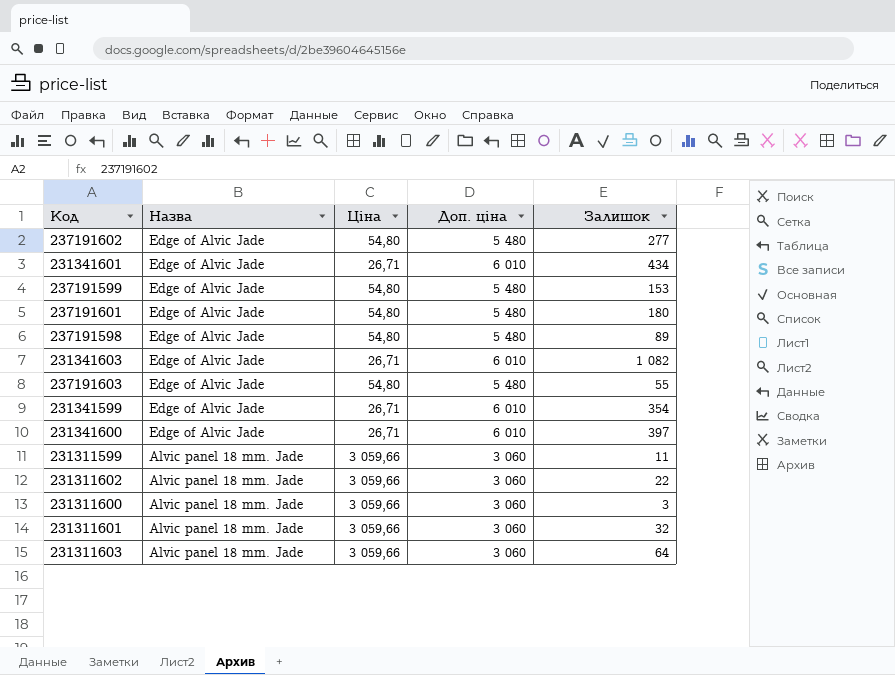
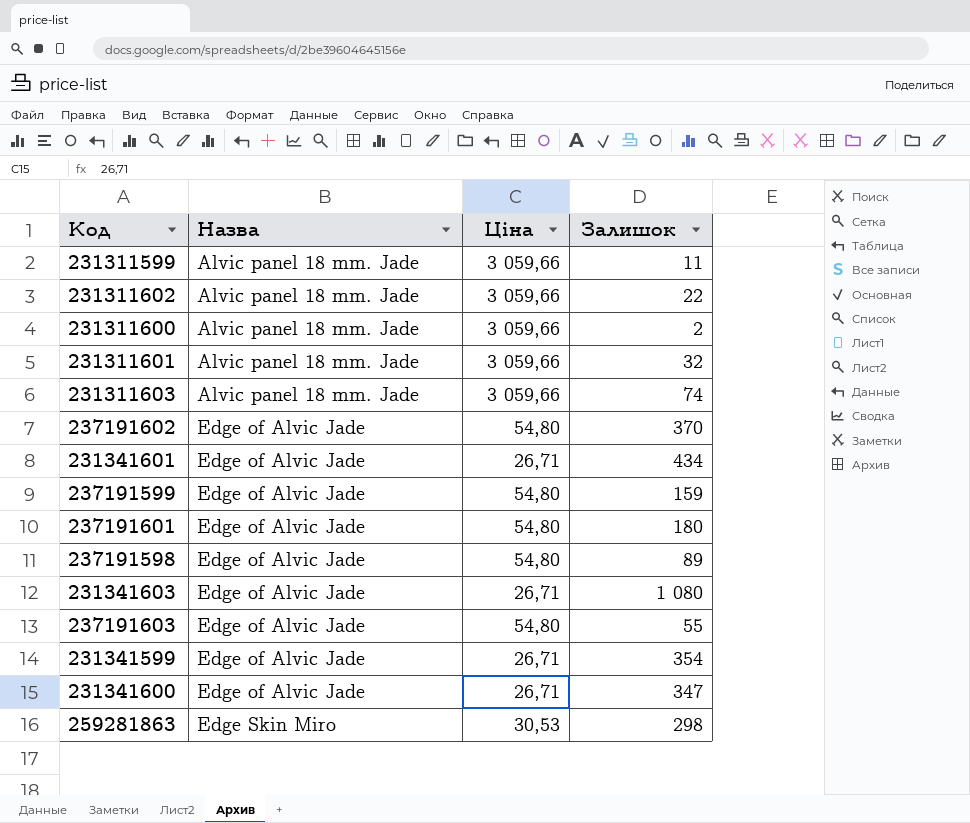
row order: Назва descending -> Назва ascending
column Доп. ціна | position: 4 -> none
231311600 | Залишок: 3 -> 2
231311603 | Залишок: 64 -> 74
237191602 | Залишок: 277 -> 370
237191599 | Залишок: 153 -> 159
231341603 | Залишок: 1 082 -> 1 080
231341600 | Залишок: 397 -> 347
row 259281863: none -> Edge Skin Miro | 30,53 | 298

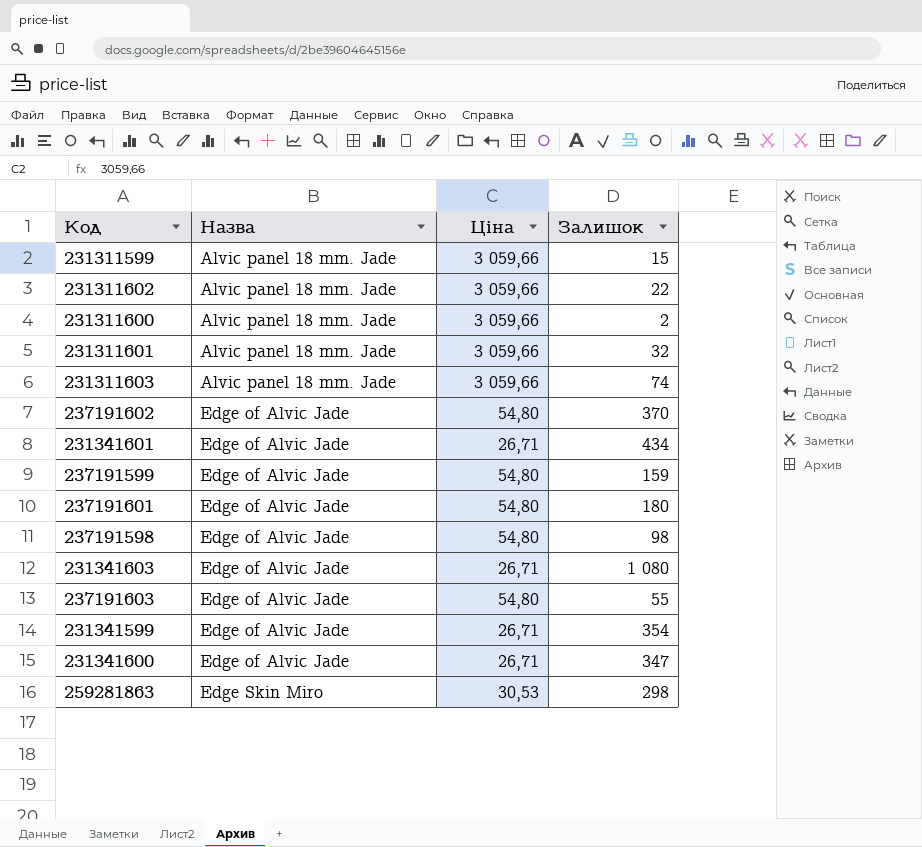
231311599 | Залишок: 11 -> 15
237191598 | Залишок: 89 -> 98

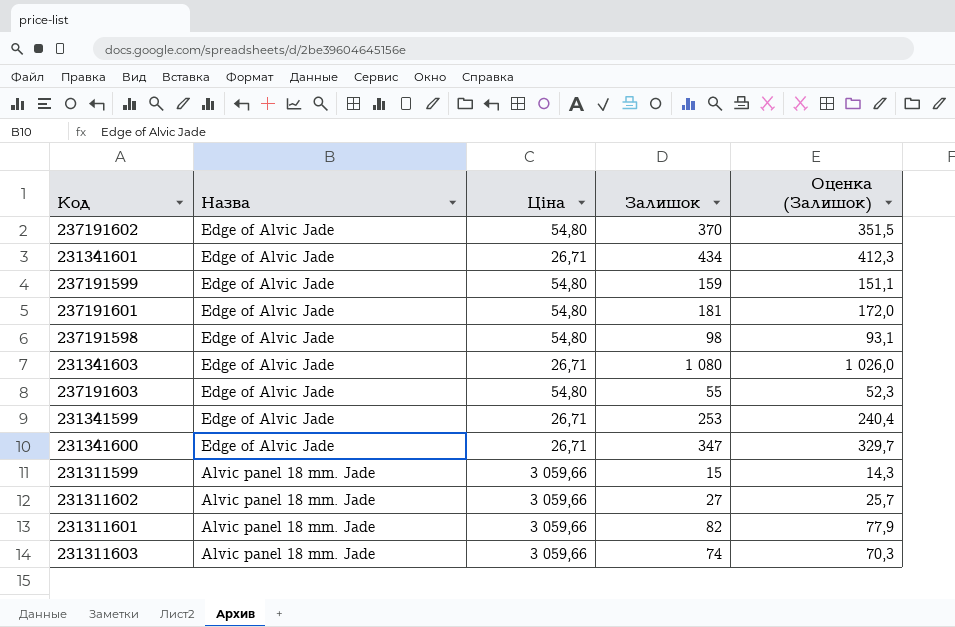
row order: Назва ascending -> Назва descending
column Оценка (Залишок) | formula: none -> [Залишок] * 0,95
row 231311600: Alvic panel 18 mm. Jade | 3 059,66 | 2 -> none
row 259281863: Edge Skin Miro | 30,53 | 298 -> none
237191601 | Залишок: 180 -> 181
231341599 | Залишок: 354 -> 253
231311602 | Залишок: 22 -> 27
231311601 | Залишок: 32 -> 82

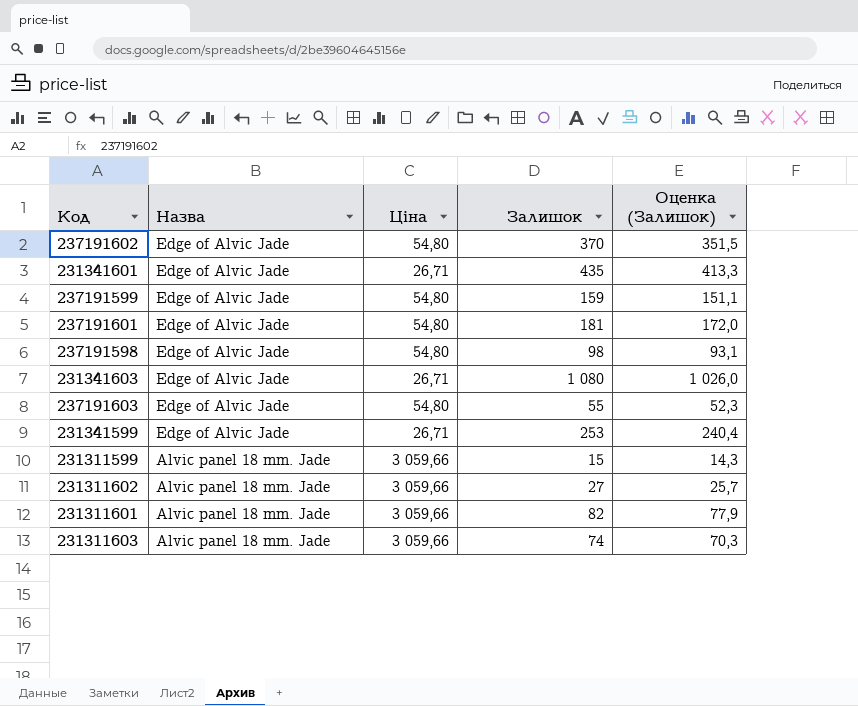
row 231341600: Edge of Alvic Jade | 26,71 | 347 | 329,7 -> none
231341601 | Залишок: 434 -> 435
231341601 | Оценка (Залишок): 412,3 -> 413,3

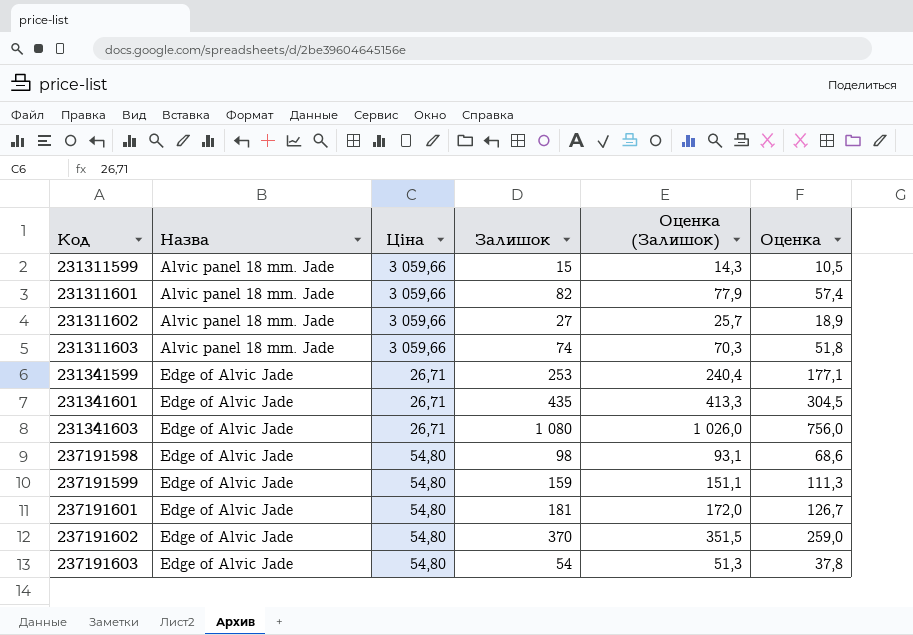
row order: Назва descending -> Код ascending
column Оценка | formula: none -> [Залишок] * 0,7
237191603 | Залишок: 55 -> 54
237191603 | Оценка (Залишок): 52,3 -> 51,3

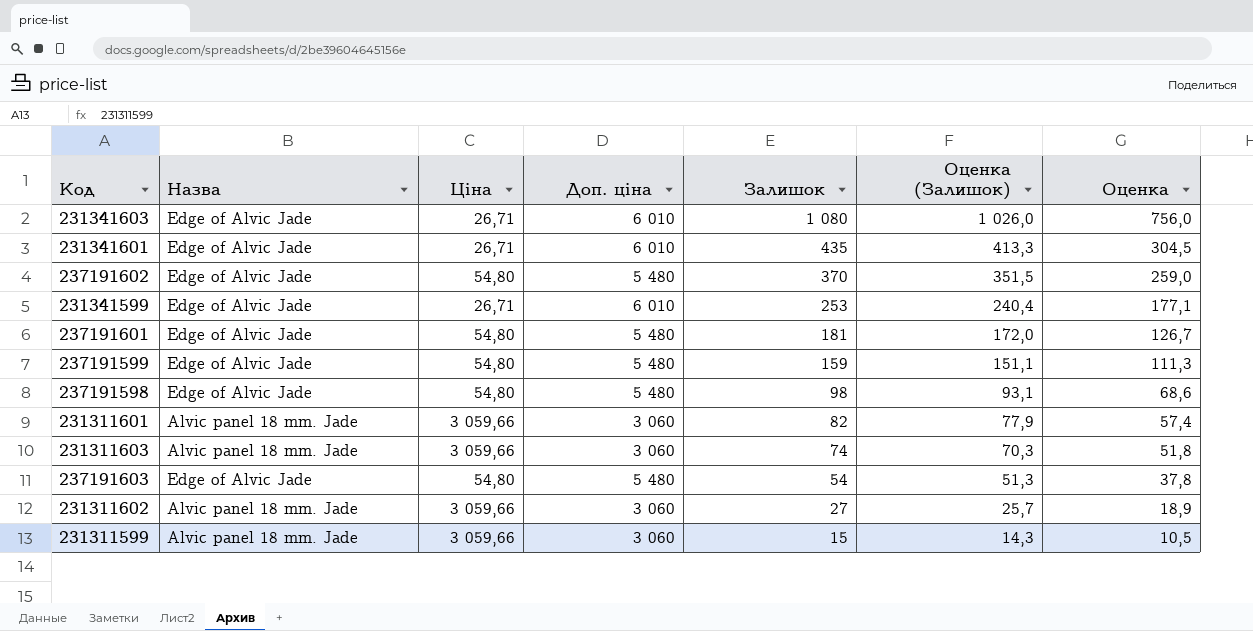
row order: Код ascending -> Залишок descending
column Доп. ціна | position: none -> 4

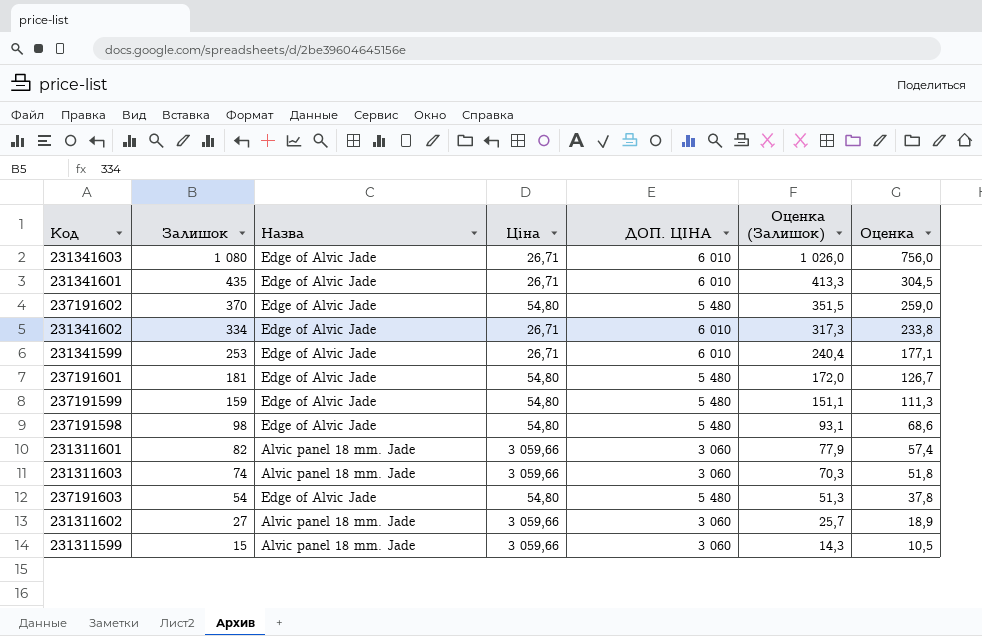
column Залишок | position: 5 -> 2
column name: Доп. ціна -> ДОП. ЦІНА
row 231341602: none -> 334 | Edge of Alvic Jade | 26,71 | 6 010 | 317,3 | 233,8

